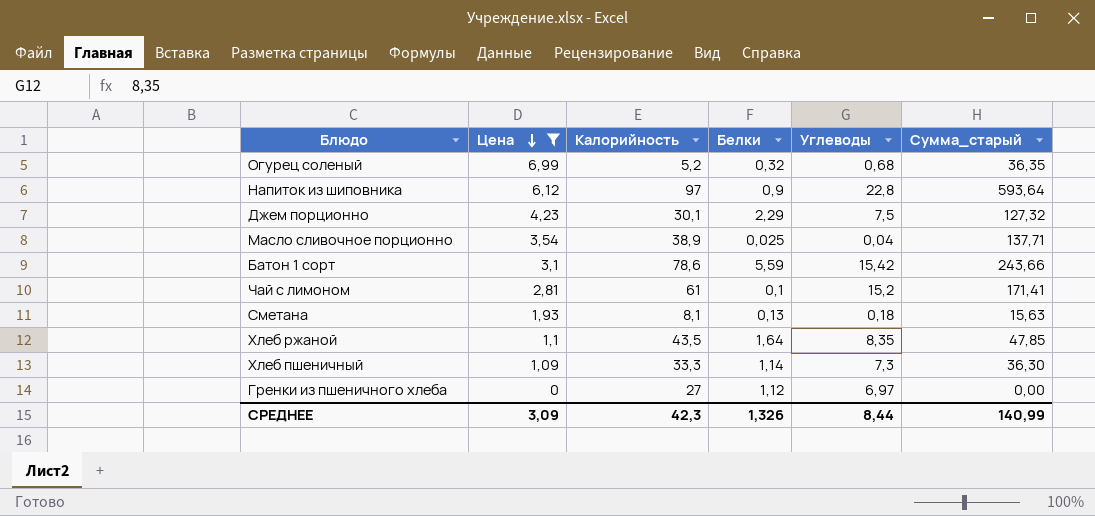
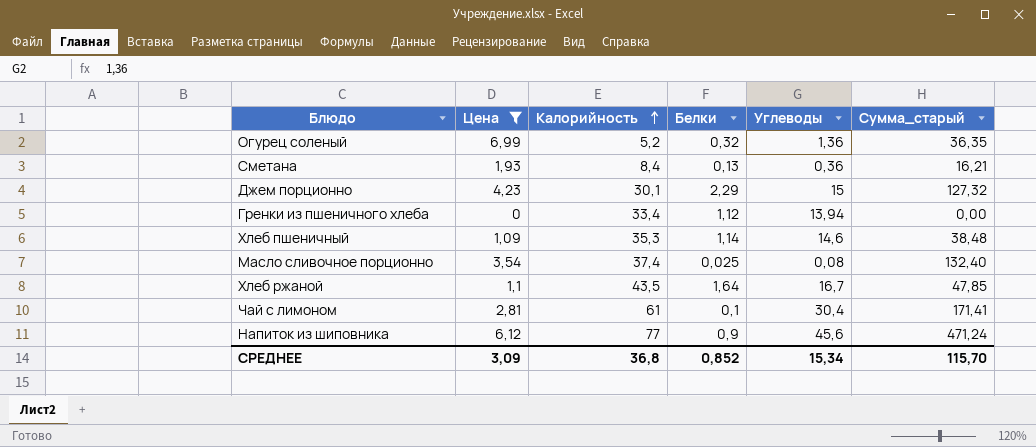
row order: Цена descending -> Калорийность ascending
row Батон 1 сорт: 3,1 | 78,6 | 5,59 | 15,42 | 243,66 -> none
Огурец соленый | Углеводы: 0,68 -> 1,36
Сметана | Калорийность: 8,1 -> 8,4
Сметана | Углеводы: 0,18 -> 0,36
Сметана | Сумма_старый: 15,63 -> 16,21
Джем порционно | Углеводы: 7,5 -> 15
Гренки из пшеничного хлеба | Калорийность: 27 -> 33,4
Гренки из пшеничного хлеба | Углеводы: 6,97 -> 13,94
Хлеб пшеничный | Калорийность: 33,3 -> 35,3
Хлеб пшеничный | Углеводы: 7,3 -> 14,6
Хлеб пшеничный | Сумма_старый: 36,30 -> 38,48
Масло сливочное порционно | Калорийность: 38,9 -> 37,4
Масло сливочное порционно | Углеводы: 0,04 -> 0,08
Масло сливочное порционно | Сумма_старый: 137,71 -> 132,40
Хлеб ржаной | Углеводы: 8,35 -> 16,7
Чай с лимоном | Углеводы: 15,2 -> 30,4
Напиток из шиповника | Калорийность: 97 -> 77
Напиток из шиповника | Углеводы: 22,8 -> 45,6
Напиток из шиповника | Сумма_старый: 593,64 -> 471,24
СРЕДНЕЕ | Калорийность: 42,3 -> 36,8
СРЕДНЕЕ | Белки: 1,326 -> 0,852
СРЕДНЕЕ | Углеводы: 8,44 -> 15,34
СРЕДНЕЕ | Сумма_старый: 140,99 -> 115,70

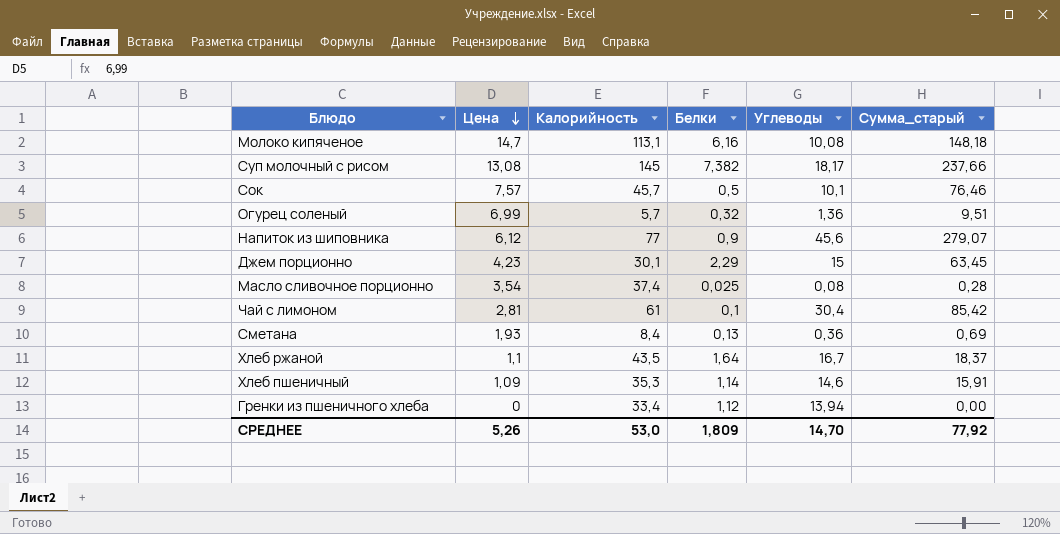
filter: Цена <= 6,99 -> none
row order: Калорийность ascending -> Цена descending
column Сумма_старый | formula: [Цена] * [Калорийность] -> [Цена] * [Углеводы]
Огурец соленый | Калорийность: 5,2 -> 5,7
СРЕДНЕЕ | Цена: 3,09 -> 5,26
СРЕДНЕЕ | Калорийность: 36,8 -> 53,0
СРЕДНЕЕ | Белки: 0,852 -> 1,809
СРЕДНЕЕ | Углеводы: 15,34 -> 14,70
СРЕДНЕЕ | Сумма_старый: 115,70 -> 77,92

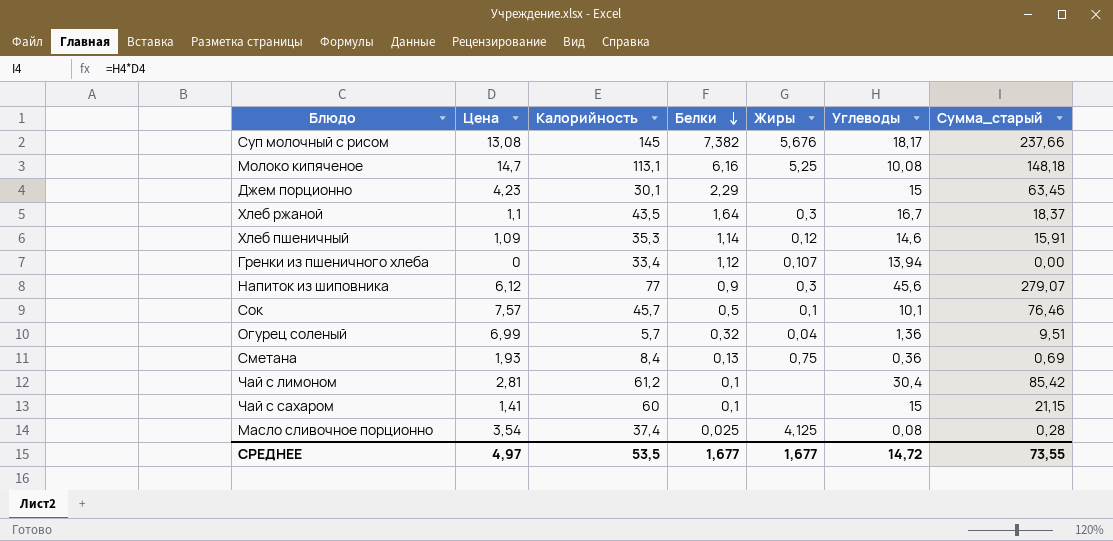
row order: Цена descending -> Белки descending
column Жиры | position: none -> 5
Чай с лимоном | Калорийность: 61 -> 61,2
row Чай с сахаром: none -> 1,41 | 60 | 0,1 | none | 15 | 21,15
СРЕДНЕЕ | Цена: 5,26 -> 4,97
СРЕДНЕЕ | Калорийность: 53,0 -> 53,5
СРЕДНЕЕ | Белки: 1,809 -> 1,677
СРЕДНЕЕ | Углеводы: 14,70 -> 14,72
СРЕДНЕЕ | Сумма_старый: 77,92 -> 73,55

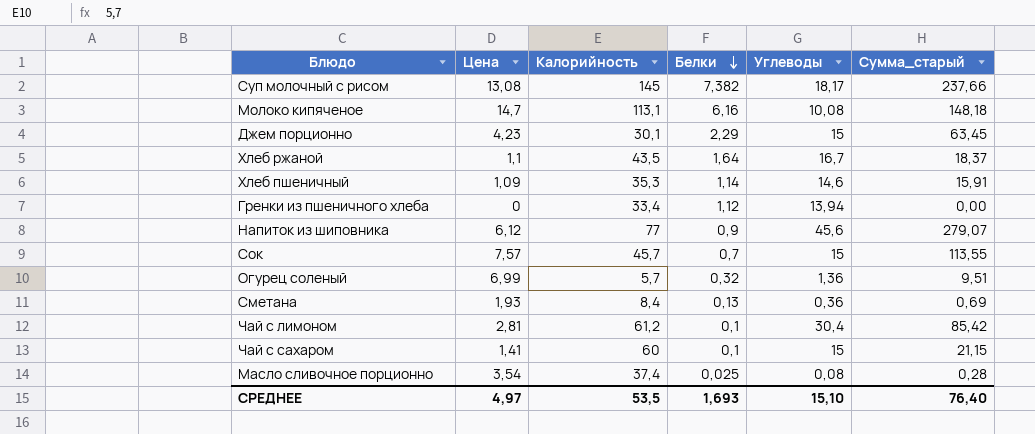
column Жиры | position: 5 -> none
Сок | Белки: 0,5 -> 0,7
Сок | Углеводы: 10,1 -> 15
Сок | Сумма_старый: 76,46 -> 113,55
СРЕДНЕЕ | Белки: 1,677 -> 1,693
СРЕДНЕЕ | Углеводы: 14,72 -> 15,10
СРЕДНЕЕ | Сумма_старый: 73,55 -> 76,40

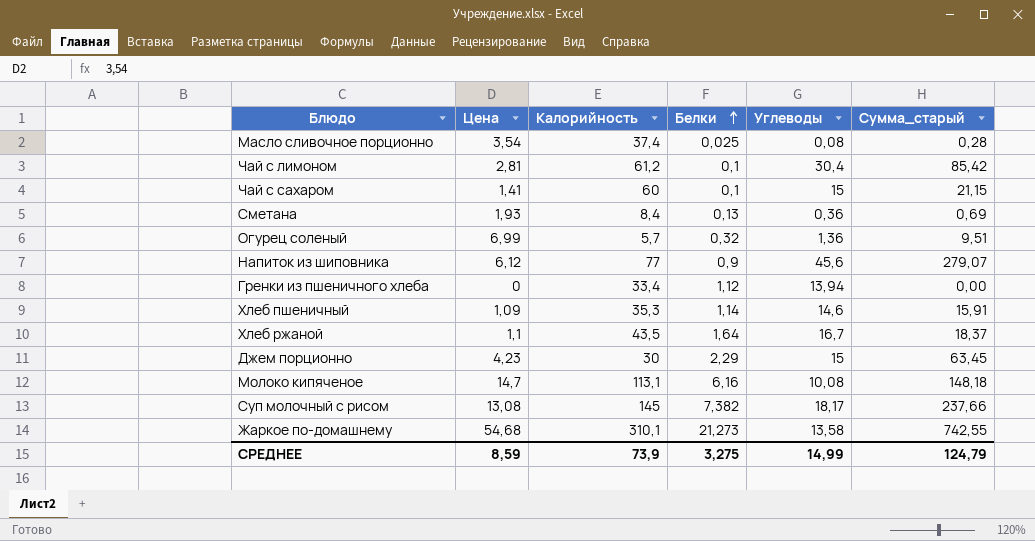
row order: Белки descending -> Белки ascending
row Сок: 7,57 | 45,7 | 0,7 | 15 | 113,55 -> none
Джем порционно | Калорийность: 30,1 -> 30
row Жаркое по-домашнему: none -> 54,68 | 310,1 | 21,273 | 13,58 | 742,55
СРЕДНЕЕ | Цена: 4,97 -> 8,59
СРЕДНЕЕ | Калорийность: 53,5 -> 73,9
СРЕДНЕЕ | Белки: 1,693 -> 3,275
СРЕДНЕЕ | Углеводы: 15,10 -> 14,99
СРЕДНЕЕ | Сумма_старый: 76,40 -> 124,79

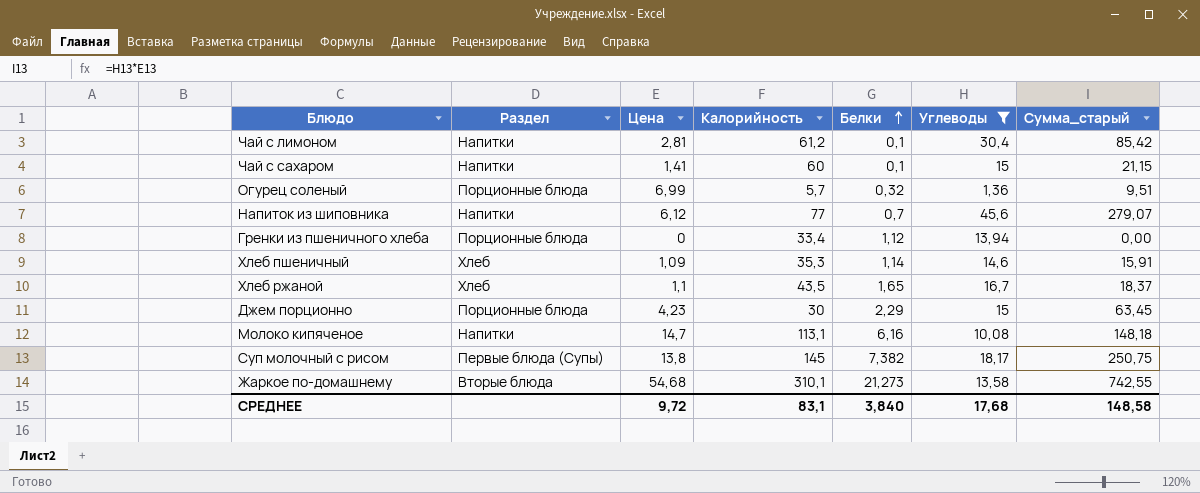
filter: none -> Углеводы >= 1,36
column Раздел | position: none -> 2
Напиток из шиповника | Белки: 0,9 -> 0,7
Хлеб ржаной | Белки: 1,64 -> 1,65
Суп молочный с рисом | Цена: 13,08 -> 13,8
Суп молочный с рисом | Сумма_старый: 237,66 -> 250,75
СРЕДНЕЕ | Цена: 8,59 -> 9,72
СРЕДНЕЕ | Калорийность: 73,9 -> 83,1
СРЕДНЕЕ | Белки: 3,275 -> 3,840
СРЕДНЕЕ | Углеводы: 14,99 -> 17,68
СРЕДНЕЕ | Сумма_старый: 124,79 -> 148,58

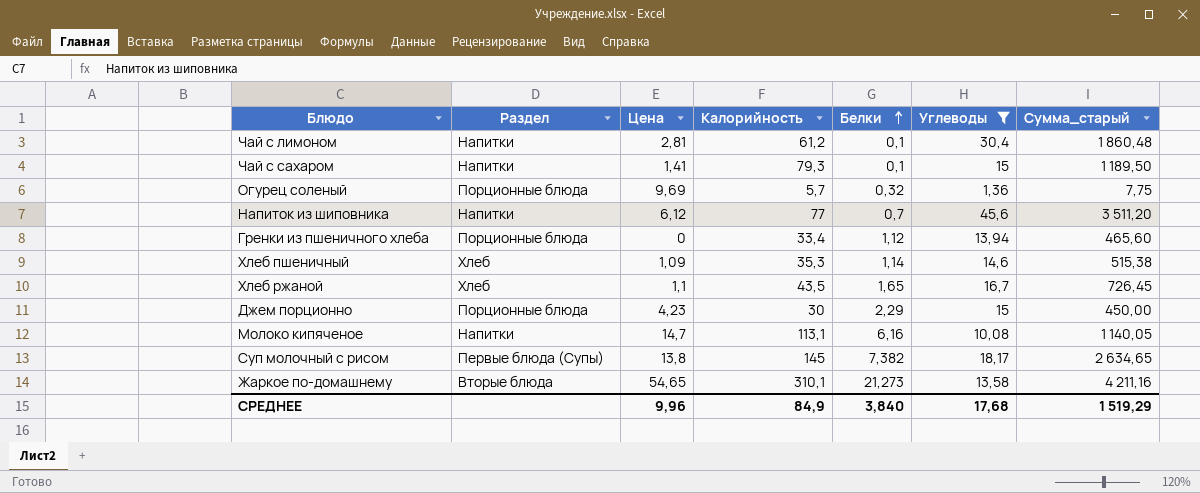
column Сумма_старый | formula: [Цена] * [Углеводы] -> [Калорийность] * [Углеводы]
Чай с сахаром | Калорийность: 60 -> 79,3
Огурец соленый | Цена: 6,99 -> 9,69
Жаркое по-домашнему | Цена: 54,68 -> 54,65
СРЕДНЕЕ | Цена: 9,72 -> 9,96
СРЕДНЕЕ | Калорийность: 83,1 -> 84,9
СРЕДНЕЕ | Сумма_старый: 148,58 -> 1 519,29

